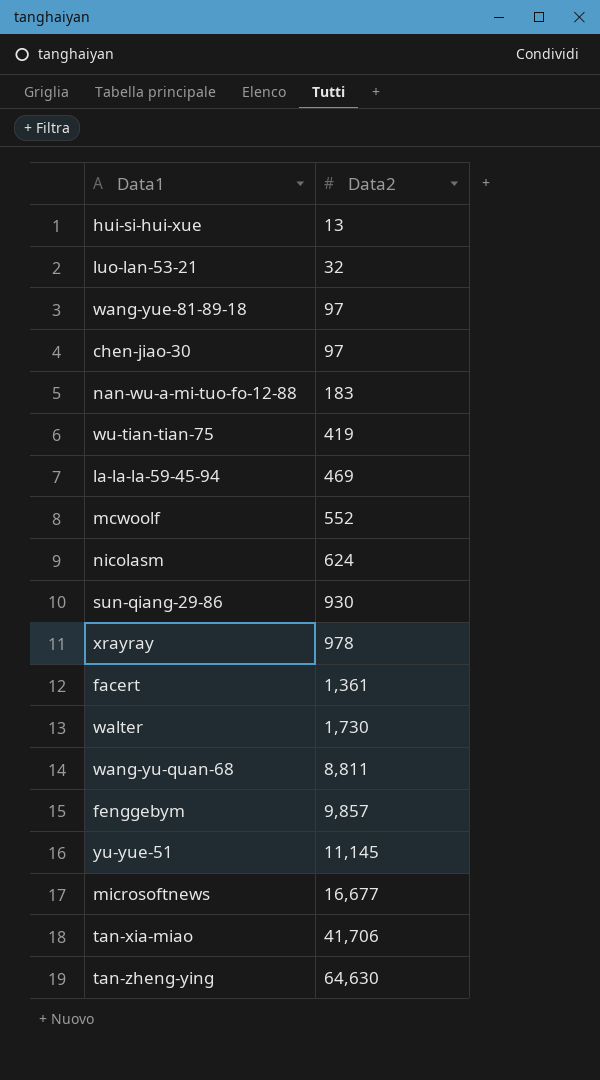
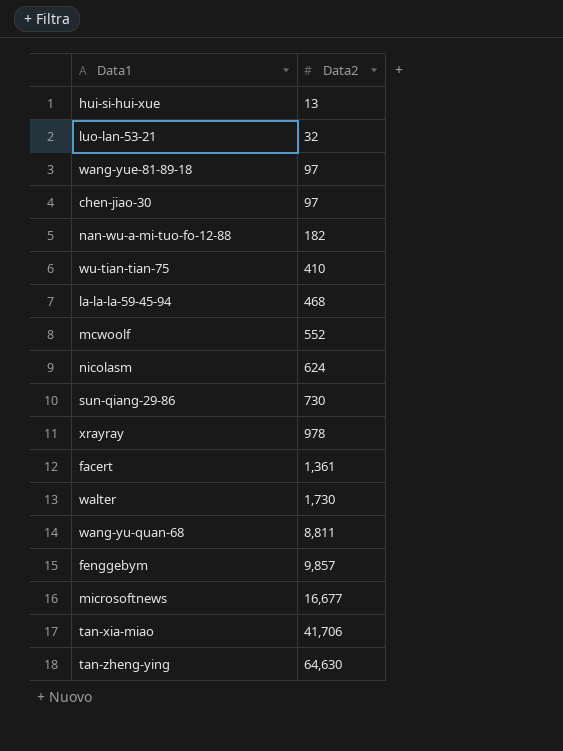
row yu-yue-51: 11,145 -> none
nan-wu-a-mi-tuo-fo-12-88 | Data2: 183 -> 182
wu-tian-tian-75 | Data2: 419 -> 410
la-la-la-59-45-94 | Data2: 469 -> 468
sun-qiang-29-86 | Data2: 930 -> 730

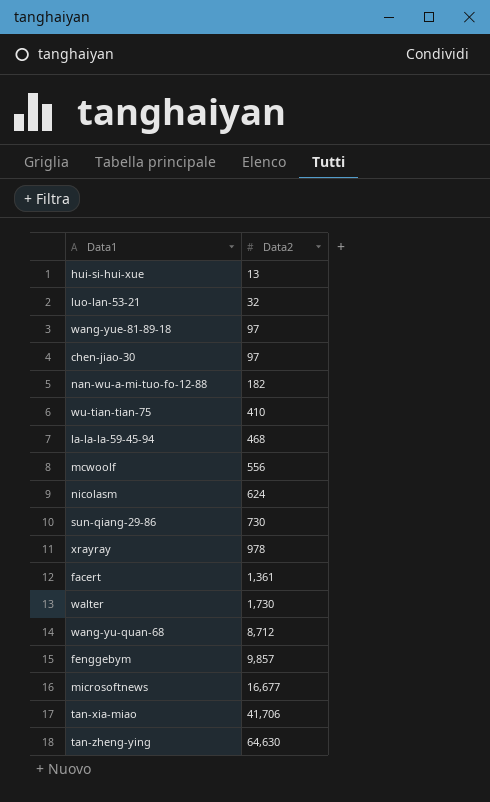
mcwoolf | Data2: 552 -> 556
wang-yu-quan-68 | Data2: 8,811 -> 8,712

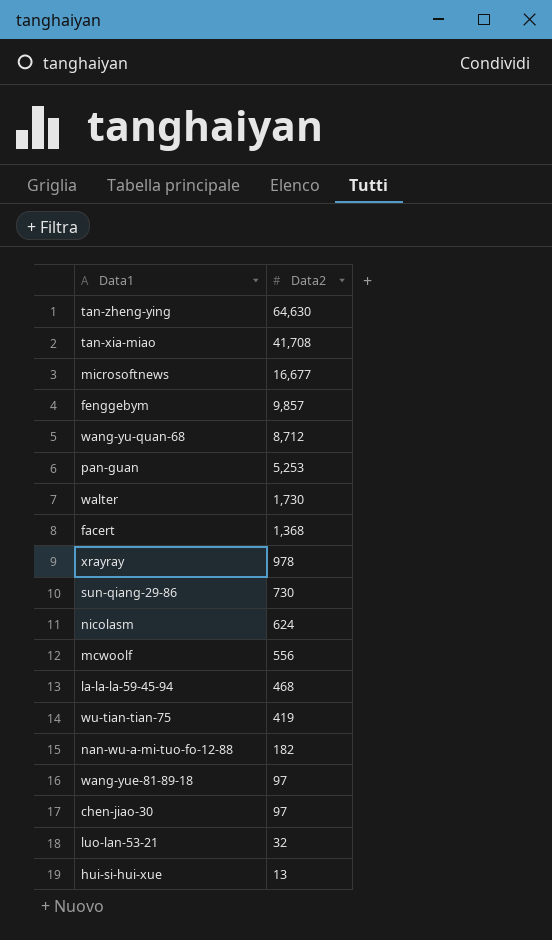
row order: Data2 ascending -> Data2 descending
tan-xia-miao | Data2: 41,706 -> 41,708
row pan-guan: none -> 5,253
facert | Data2: 1,361 -> 1,368
wu-tian-tian-75 | Data2: 410 -> 419

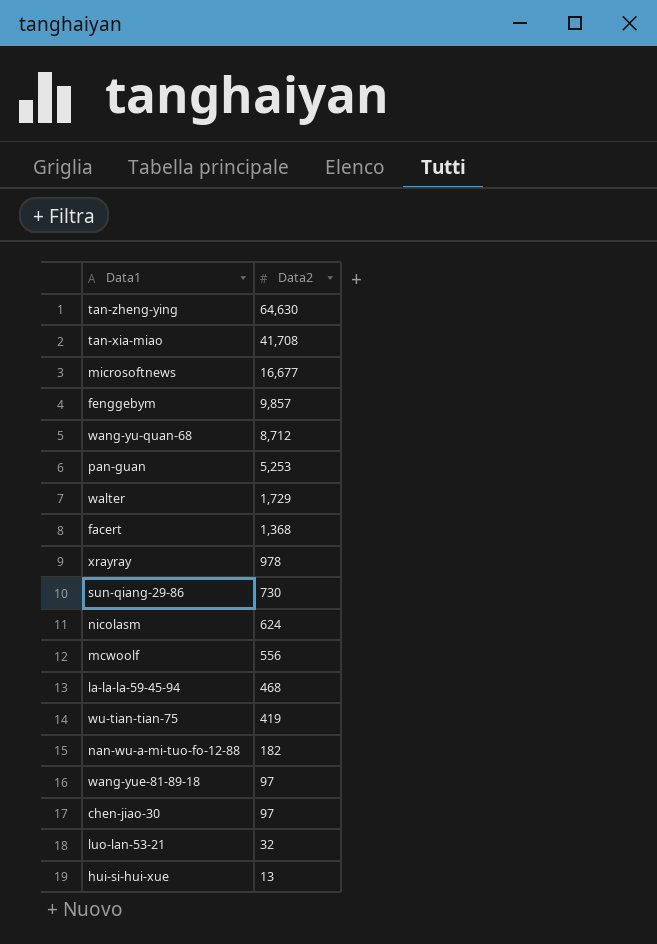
walter | Data2: 1,730 -> 1,729

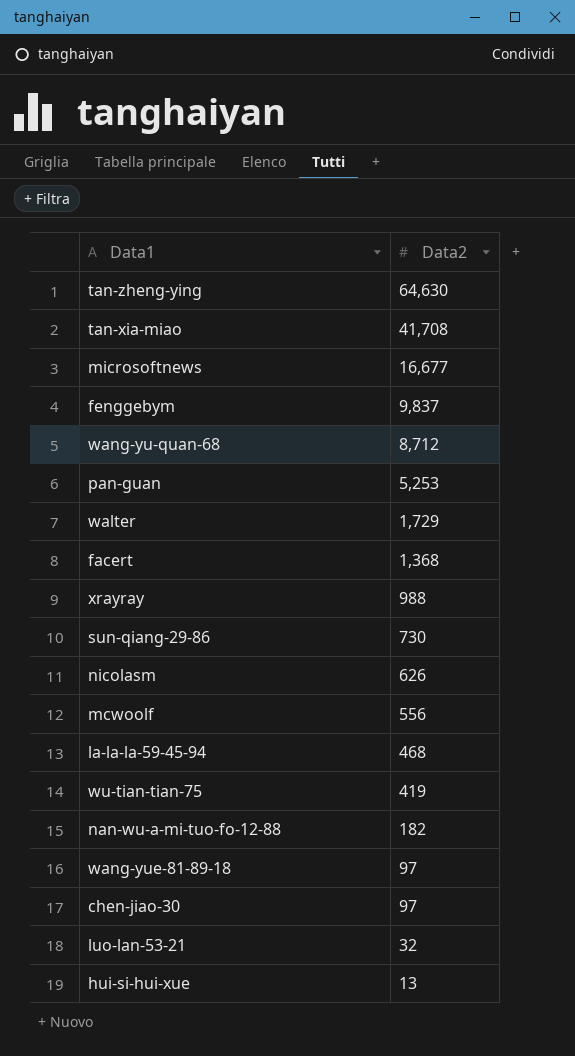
fenggebym | Data2: 9,857 -> 9,837
xrayray | Data2: 978 -> 988
nicolasm | Data2: 624 -> 626

